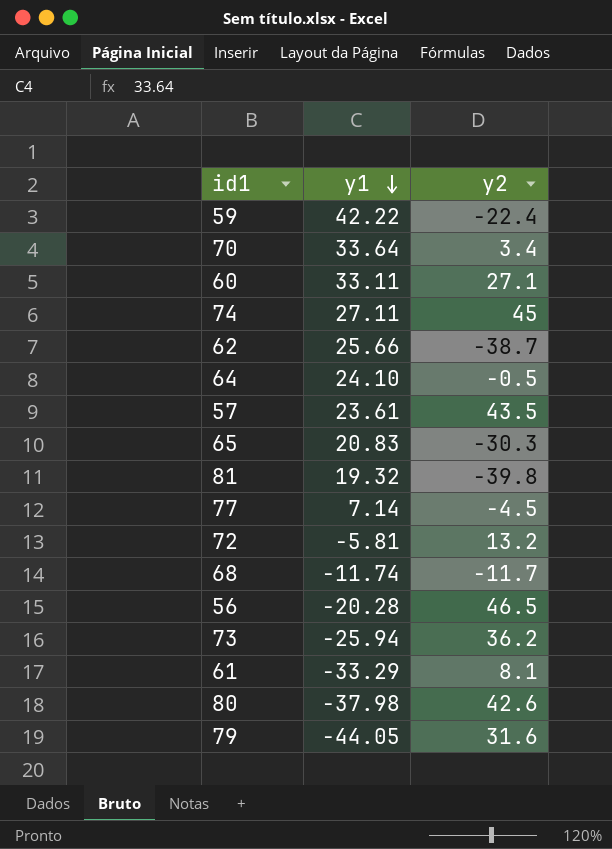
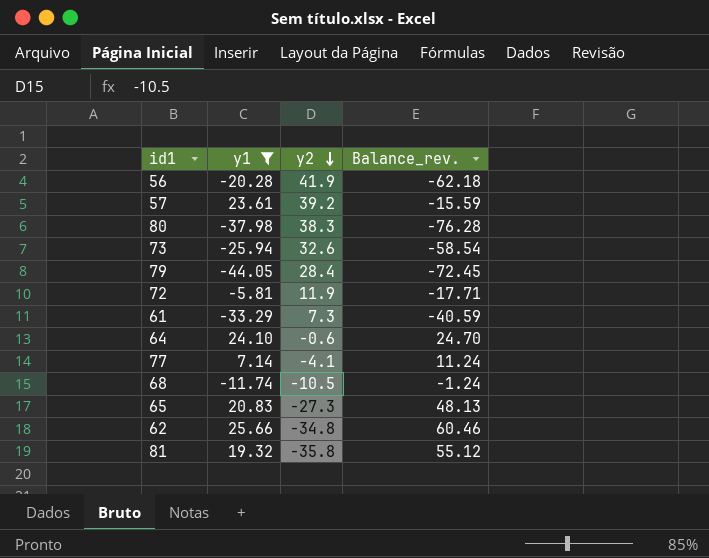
filter: none -> y1 <= 25.66
row order: y1 descending -> y2 descending
column Balance_rev. | formula: none -> [y1] - [y2]
56 | y2: 46.5 -> 41.9
57 | y2: 43.5 -> 39.2
80 | y2: 42.6 -> 38.3
73 | y2: 36.2 -> 32.6
79 | y2: 31.6 -> 28.4
72 | y2: 13.2 -> 11.9
61 | y2: 8.1 -> 7.3
64 | y2: -0.5 -> -0.6
77 | y2: -4.5 -> -4.1
68 | y2: -11.7 -> -10.5
65 | y2: -30.3 -> -27.3
62 | y2: -38.7 -> -34.8
81 | y2: -39.8 -> -35.8

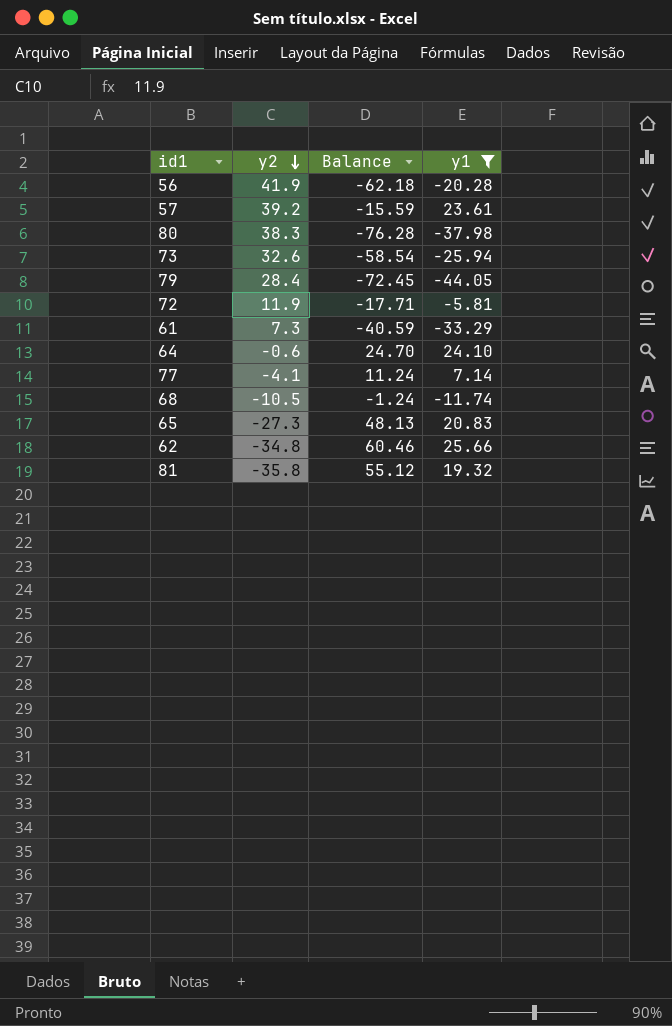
column name: Balance_rev. -> Balance
column y1 | position: 2 -> 4

